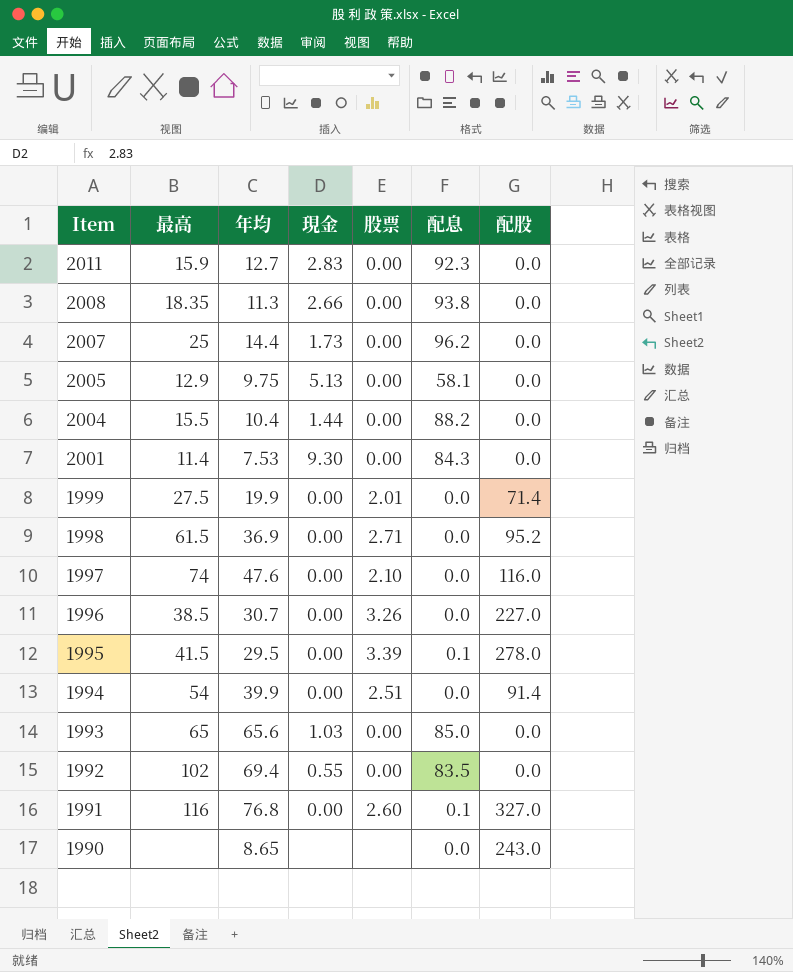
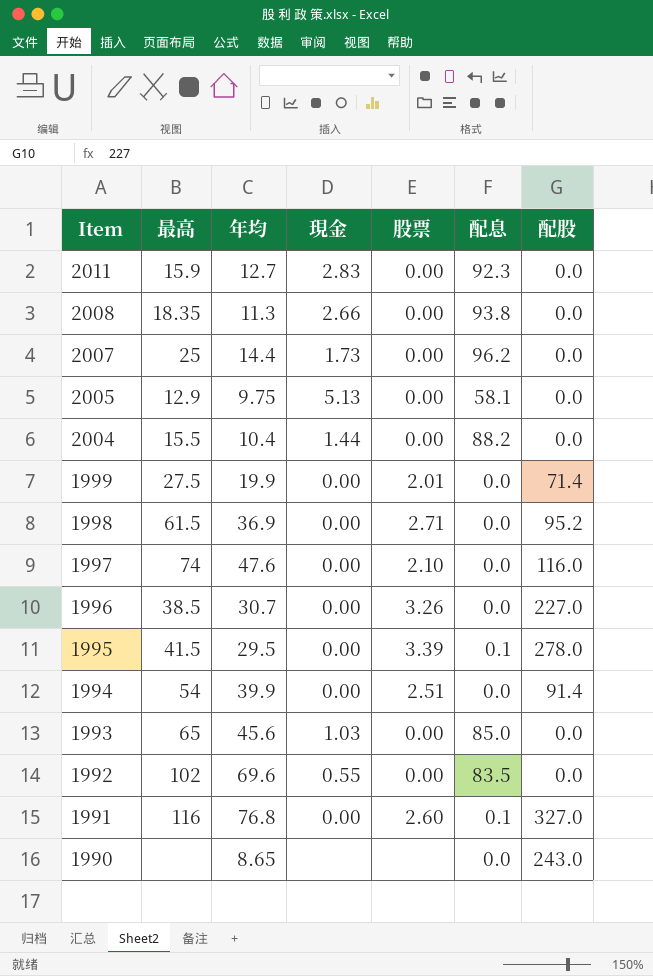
row 2001: 11.4 | 7.53 | 9.30 | 0.00 | 84.3 | 0.0 -> none
1993 | 年均: 65.6 -> 45.6
1992 | 年均: 69.4 -> 69.6

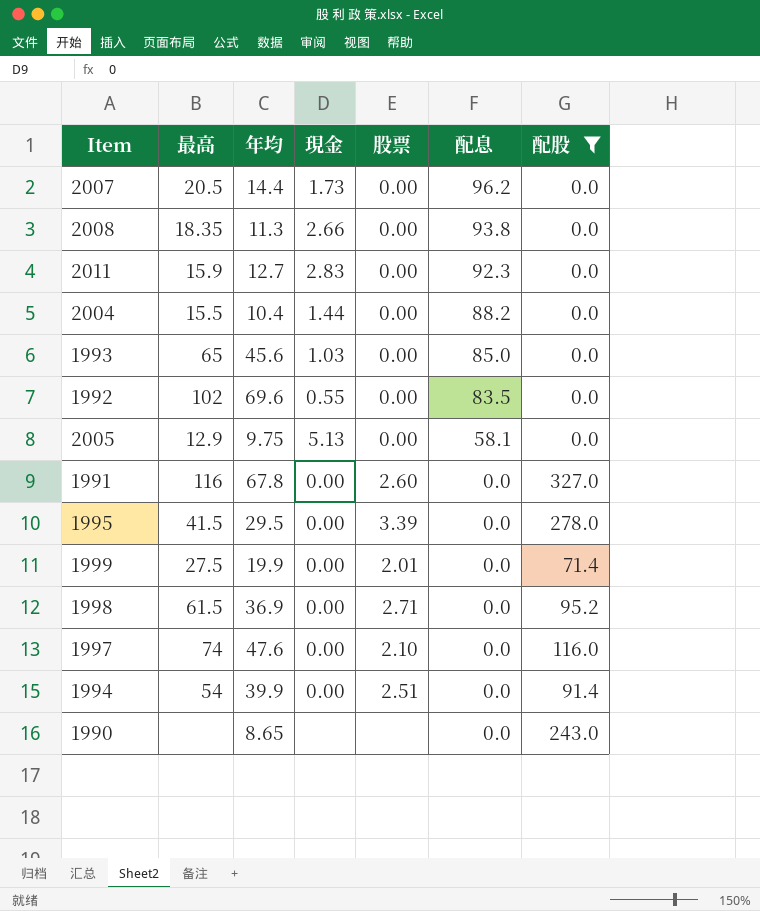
filter: none -> 配股 != 227.0
row order: Item descending -> 配息 descending
2007 | 最高: 25 -> 20.5
1991 | 年均: 76.8 -> 67.8
1991 | 配息: 0.1 -> 0.0
1995 | 配息: 0.1 -> 0.0

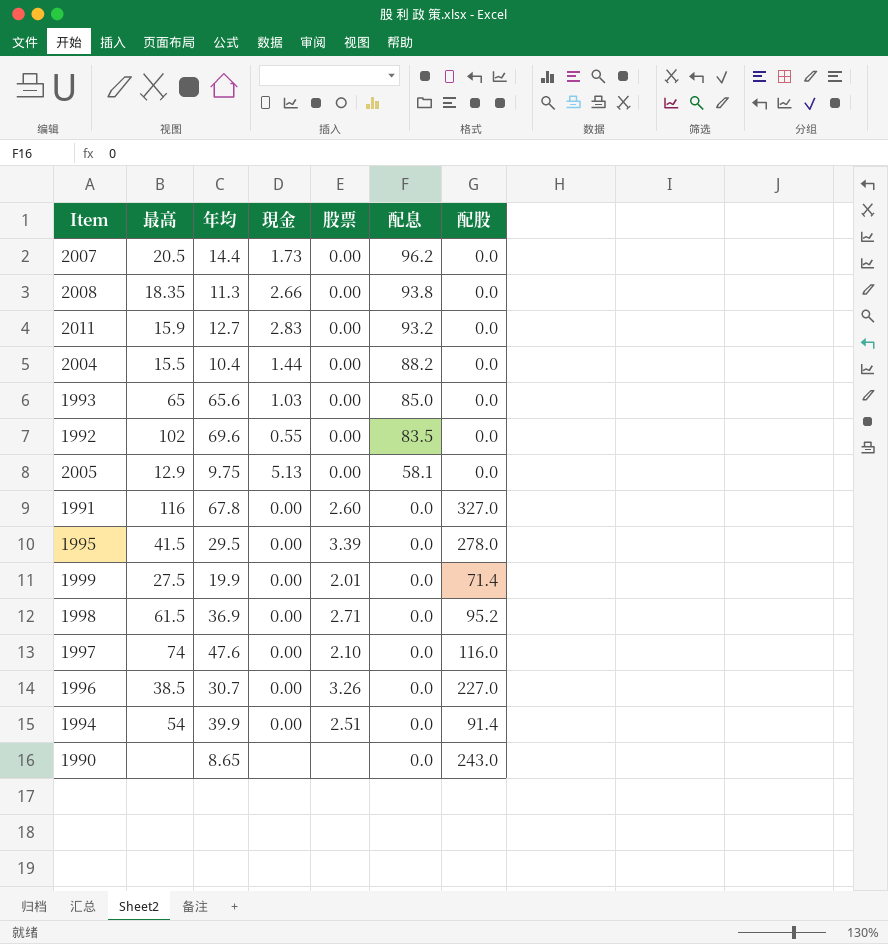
filter: 配股 != 227.0 -> none
2011 | 配息: 92.3 -> 93.2
1993 | 年均: 45.6 -> 65.6

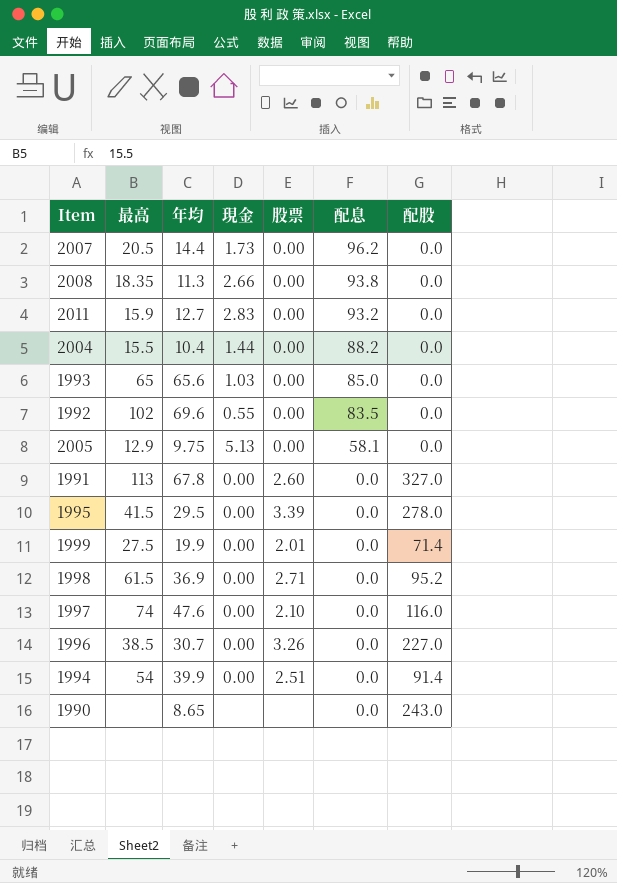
1991 | 最高: 116 -> 113

